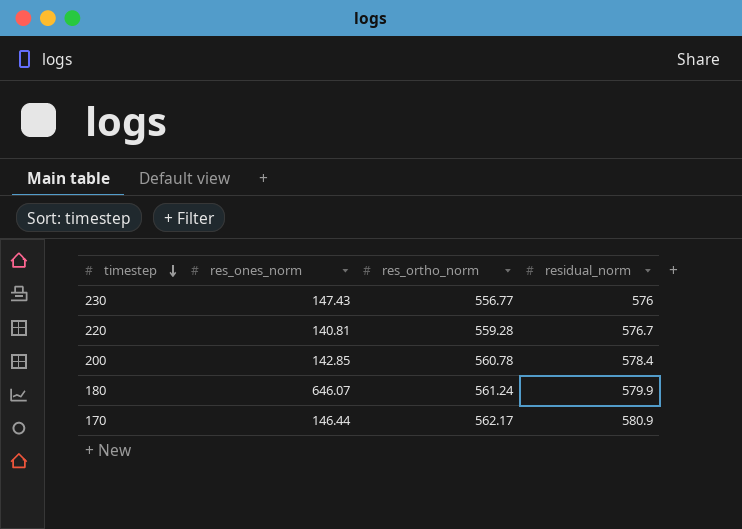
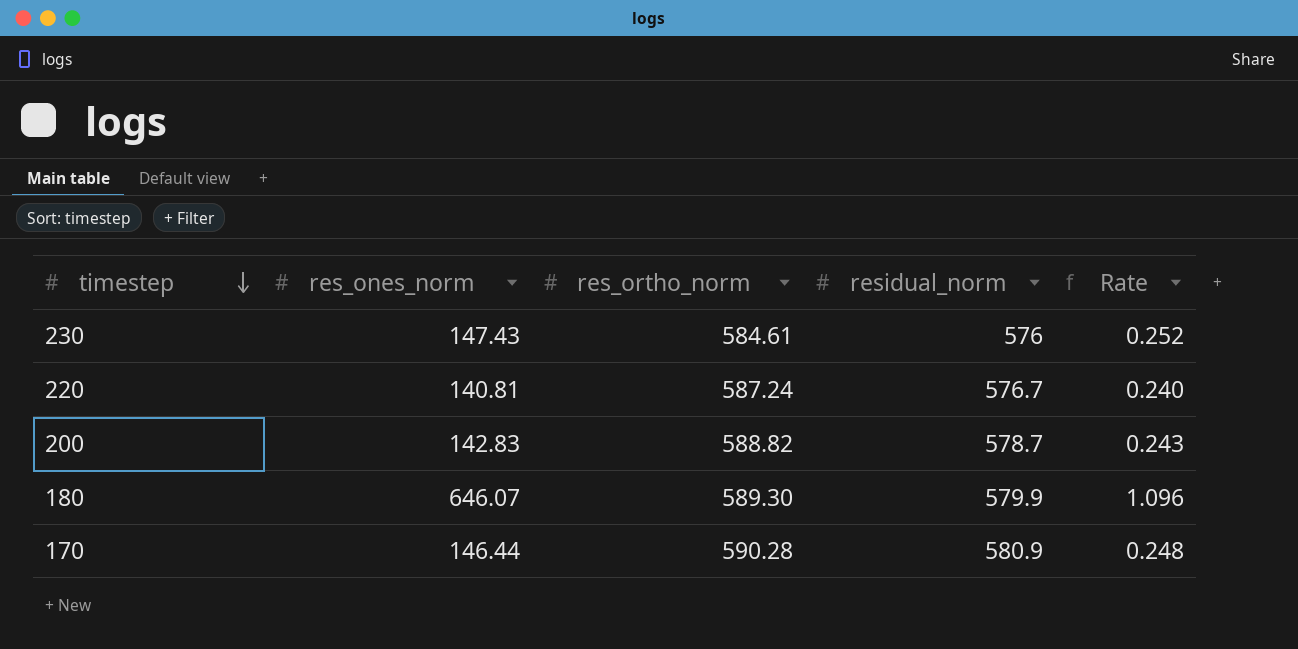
column Rate | formula: none -> [res_ones_norm] / [res_ortho_norm]
230 | res_ortho_norm: 556.77 -> 584.61
220 | res_ortho_norm: 559.28 -> 587.24
200 | res_ones_norm: 142.85 -> 142.83
200 | res_ortho_norm: 560.78 -> 588.82
200 | residual_norm: 578.4 -> 578.7
180 | res_ortho_norm: 561.24 -> 589.30
170 | res_ortho_norm: 562.17 -> 590.28

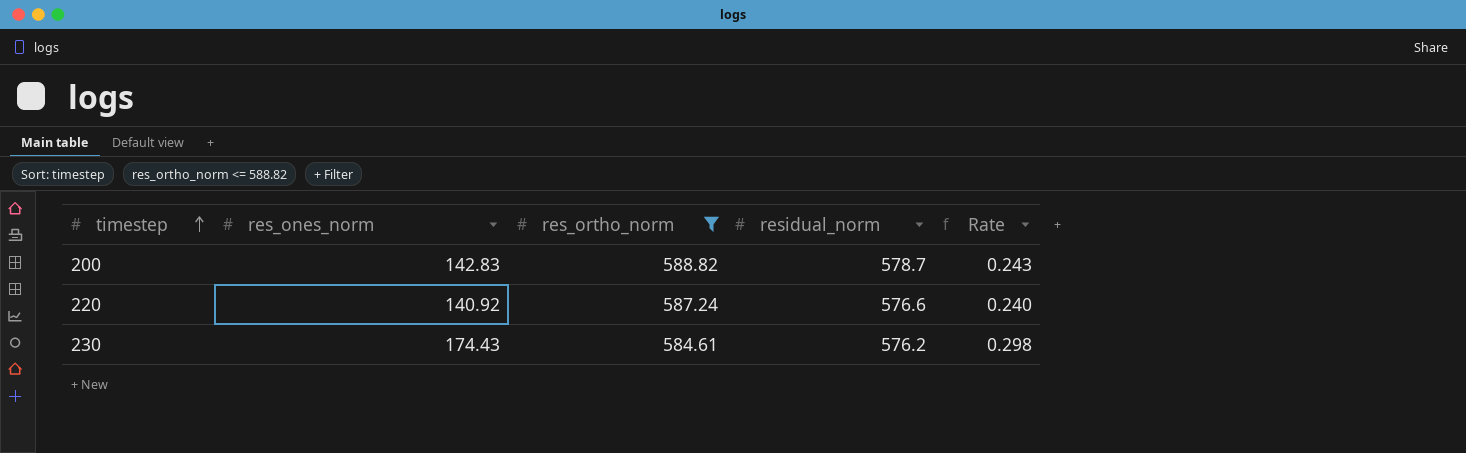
filter: none -> res_ortho_norm <= 588.82
row order: timestep descending -> timestep ascending
220 | res_ones_norm: 140.81 -> 140.92
220 | residual_norm: 576.7 -> 576.6
230 | res_ones_norm: 147.43 -> 174.43
230 | residual_norm: 576 -> 576.2
230 | Rate: 0.252 -> 0.298

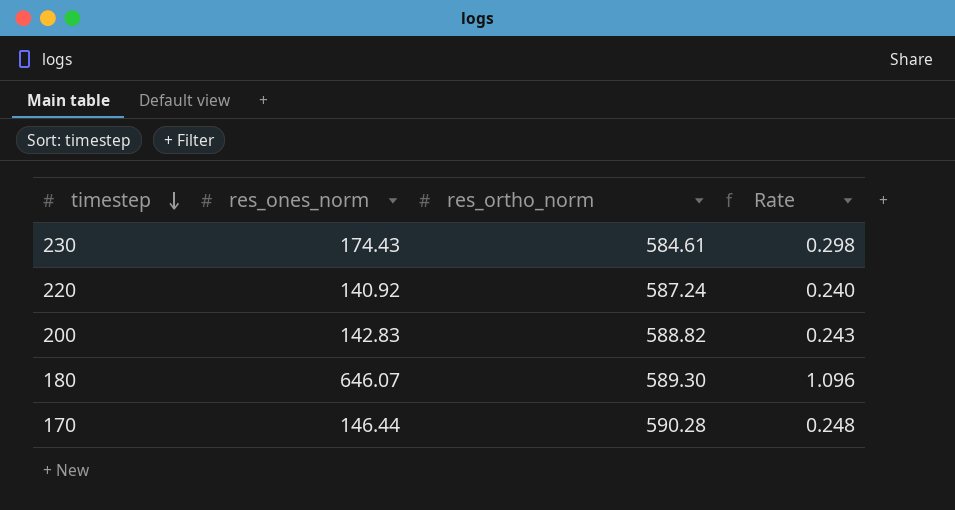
filter: res_ortho_norm <= 588.82 -> none
row order: timestep ascending -> timestep descending
column residual_norm | position: 4 -> none

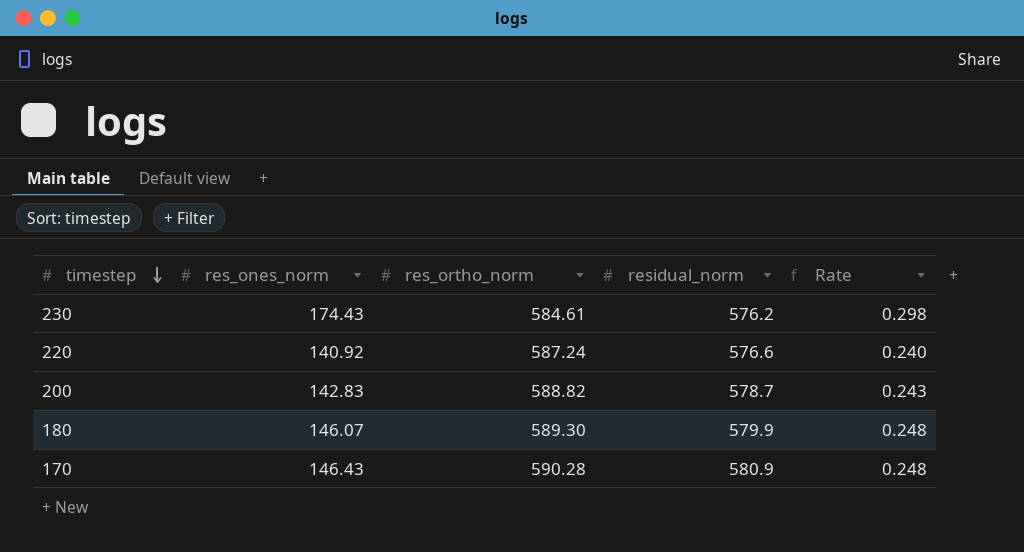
column residual_norm | position: none -> 4
180 | res_ones_norm: 646.07 -> 146.07
180 | Rate: 1.096 -> 0.248
170 | res_ones_norm: 146.44 -> 146.43

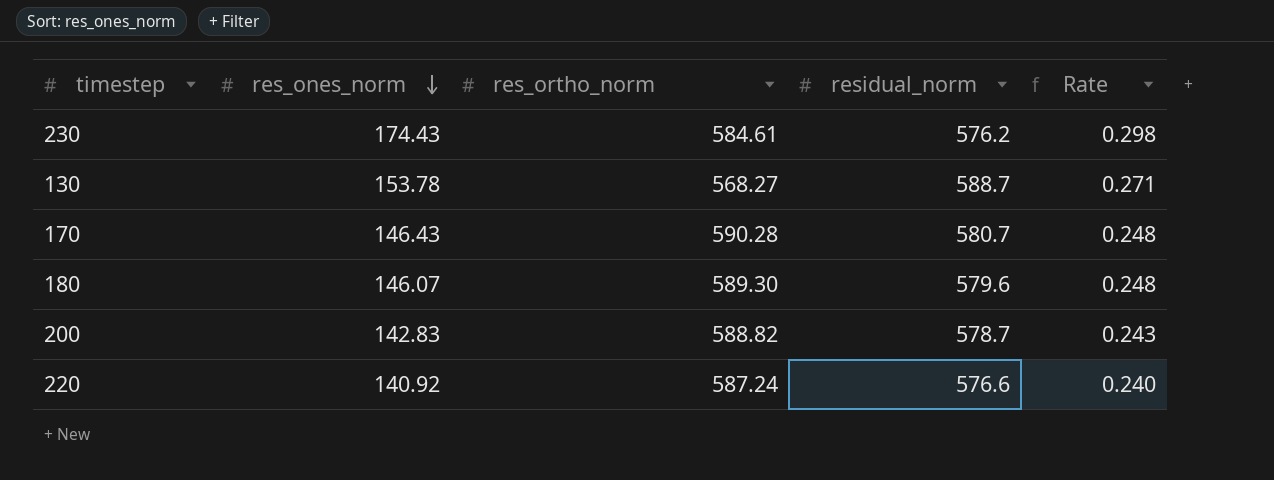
row order: timestep descending -> res_ones_norm descending
row 130: none -> 153.78 | 568.27 | 588.7 | 0.271
170 | residual_norm: 580.9 -> 580.7
180 | residual_norm: 579.9 -> 579.6

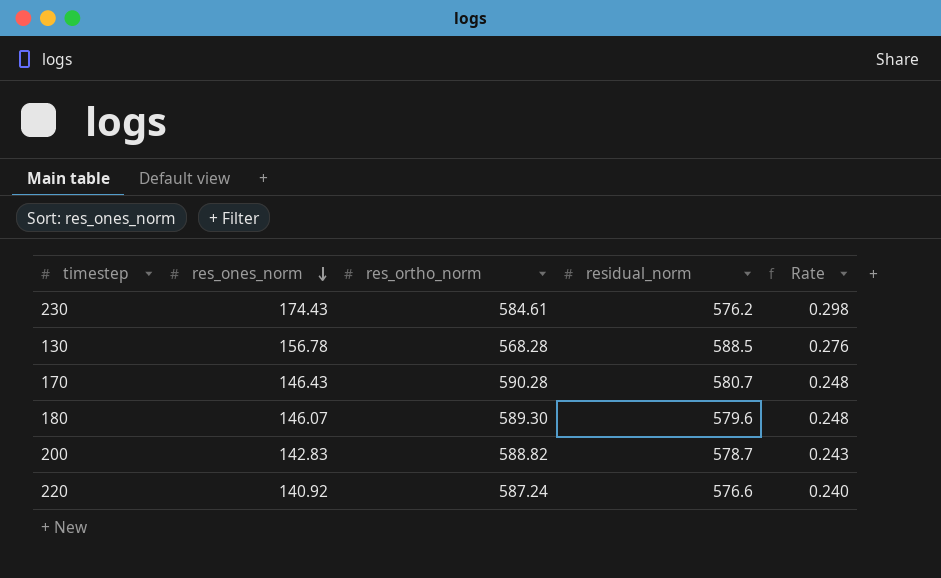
130 | res_ones_norm: 153.78 -> 156.78
130 | res_ortho_norm: 568.27 -> 568.28
130 | residual_norm: 588.7 -> 588.5
130 | Rate: 0.271 -> 0.276

